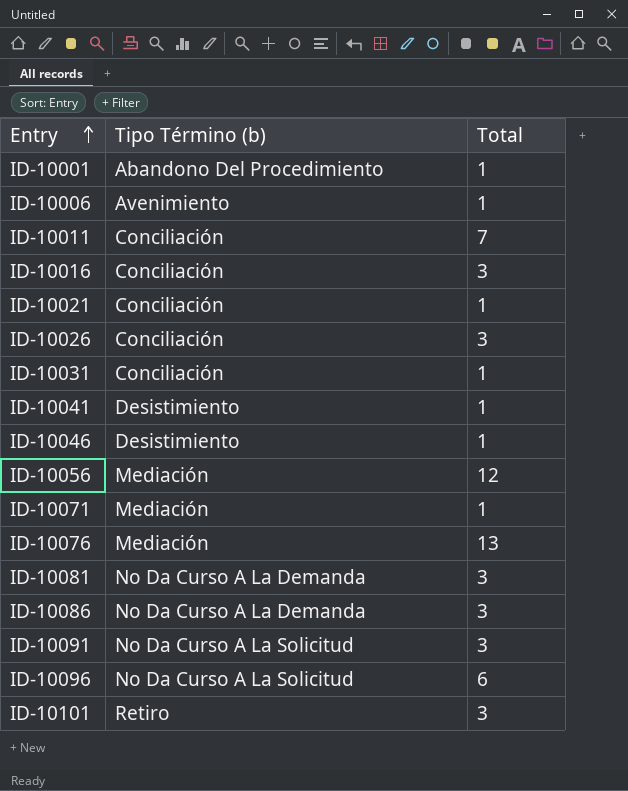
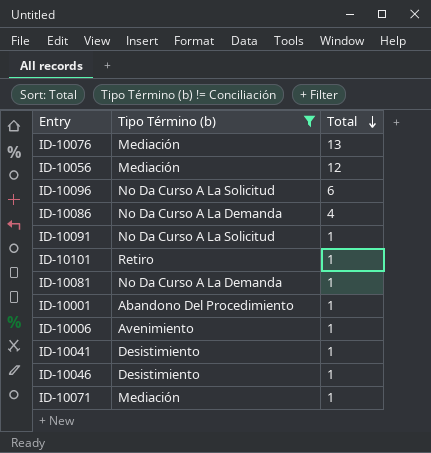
filter: none -> Tipo Término (b) != Conciliación
row order: Entry ascending -> Total descending
ID-10086 | Total: 3 -> 4
ID-10091 | Total: 3 -> 1
ID-10101 | Total: 3 -> 1
ID-10081 | Total: 3 -> 1

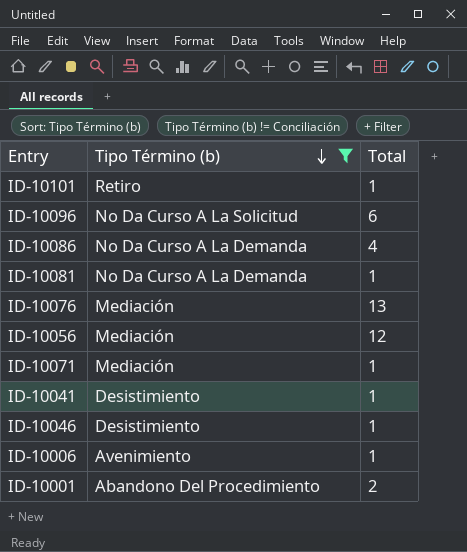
row order: Total descending -> Tipo Término (b) descending
row ID-10091: No Da Curso A La Solicitud | 1 -> none
ID-10001 | Total: 1 -> 2

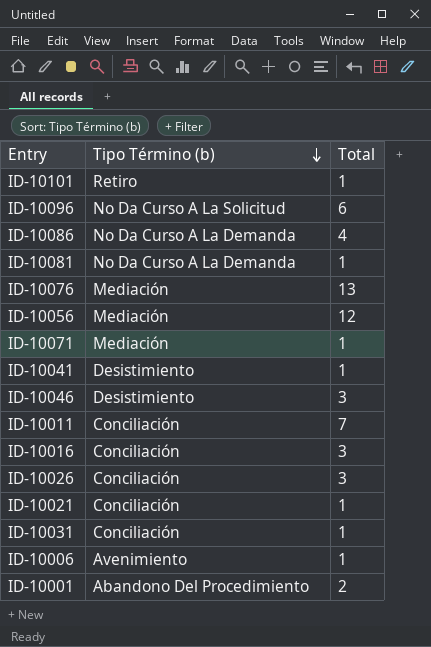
filter: Tipo Término (b) != Conciliación -> none
ID-10046 | Total: 1 -> 3

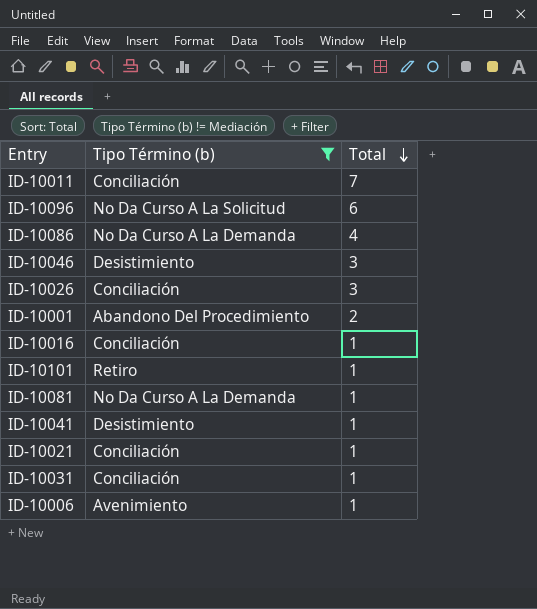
filter: none -> Tipo Término (b) != Mediación
row order: Tipo Término (b) descending -> Total descending
ID-10016 | Total: 3 -> 1

